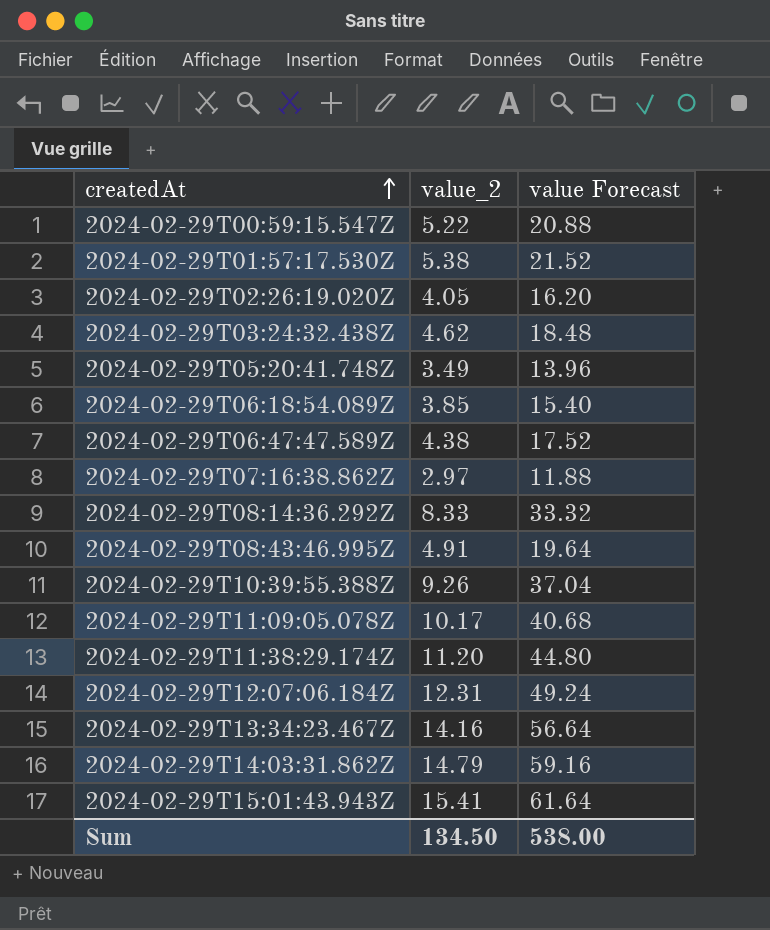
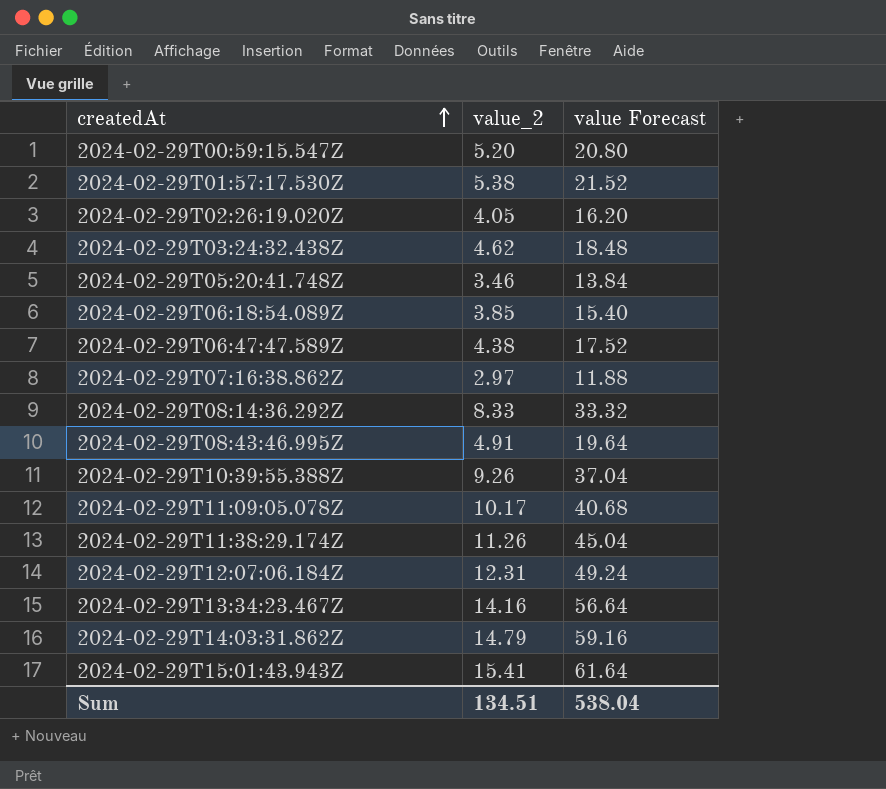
2024-02-29T00:59:15.547Z | value_2: 5.22 -> 5.20
2024-02-29T00:59:15.547Z | value Forecast: 20.88 -> 20.80
2024-02-29T05:20:41.748Z | value_2: 3.49 -> 3.46
2024-02-29T05:20:41.748Z | value Forecast: 13.96 -> 13.84
2024-02-29T11:38:29.174Z | value_2: 11.20 -> 11.26
2024-02-29T11:38:29.174Z | value Forecast: 44.80 -> 45.04
Sum | value_2: 134.50 -> 134.51
Sum | value Forecast: 538.00 -> 538.04

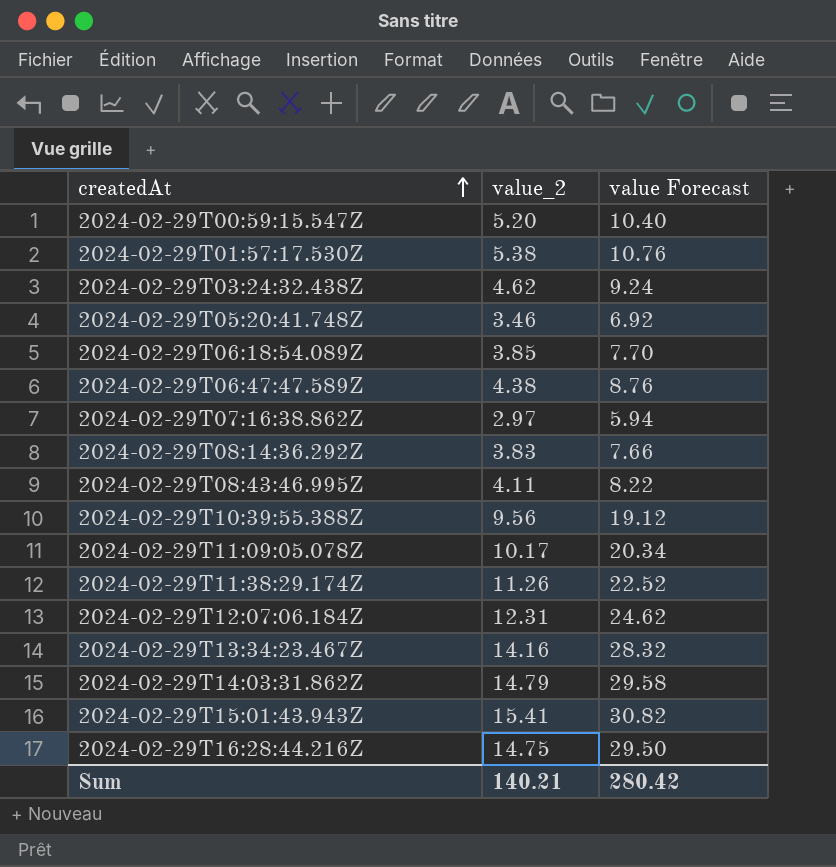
column value Forecast | formula: [value_2] * 4 -> [value_2] * 2
row 2024-02-29T02:26:19.020Z: 4.05 | 16.20 -> none
2024-02-29T08:14:36.292Z | value_2: 8.33 -> 3.83
2024-02-29T08:43:46.995Z | value_2: 4.91 -> 4.11
2024-02-29T10:39:55.388Z | value_2: 9.26 -> 9.56
row 2024-02-29T16:28:44.216Z: none -> 14.75 | 29.50
Sum | value_2: 134.51 -> 140.21
Sum | value Forecast: 538.04 -> 280.42

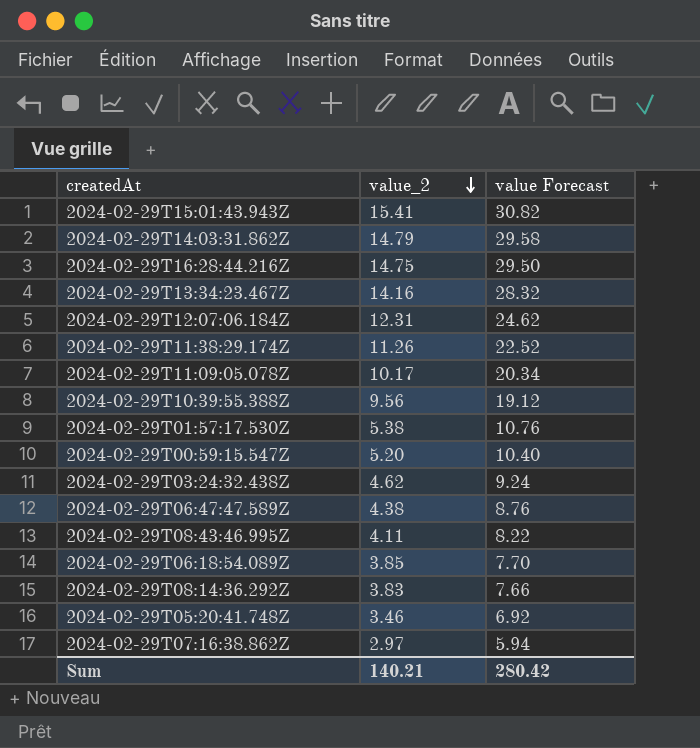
row order: createdAt ascending -> value_2 descending

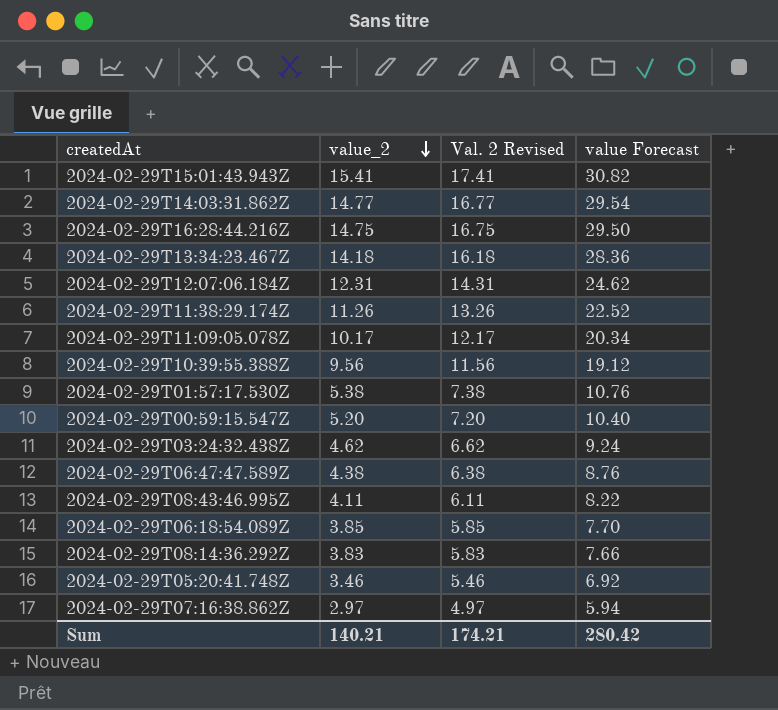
column Val. 2 Revised | formula: none -> [value_2] + 2
2024-02-29T14:03:31.862Z | value_2: 14.79 -> 14.77
2024-02-29T14:03:31.862Z | value Forecast: 29.58 -> 29.54
2024-02-29T13:34:23.467Z | value_2: 14.16 -> 14.18
2024-02-29T13:34:23.467Z | value Forecast: 28.32 -> 28.36

